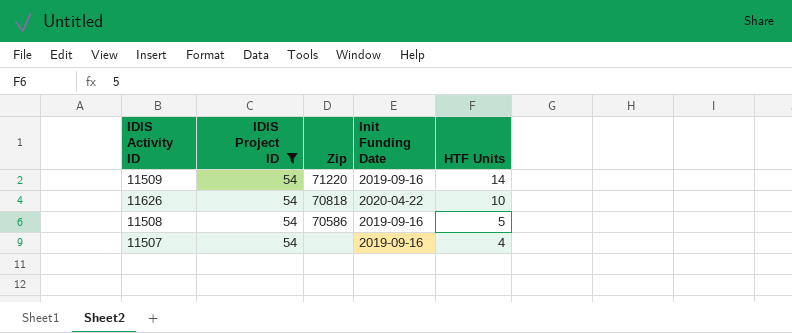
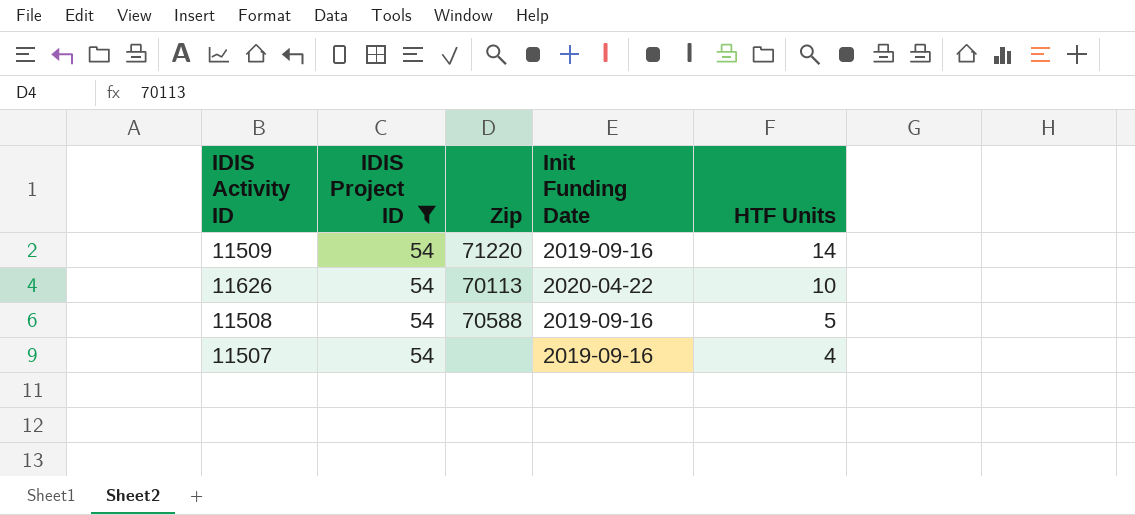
11626 | Zip: 70818 -> 70113
11508 | Zip: 70586 -> 70588

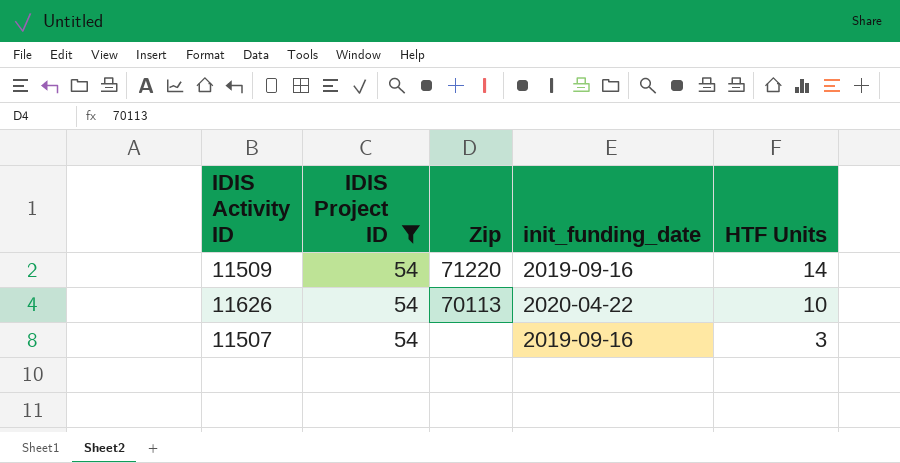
column name: Init Funding Date -> init_funding_date
row 11508: 54 | 70588 | 2019-09-16 | 5 -> none
11507 | HTF Units: 4 -> 3

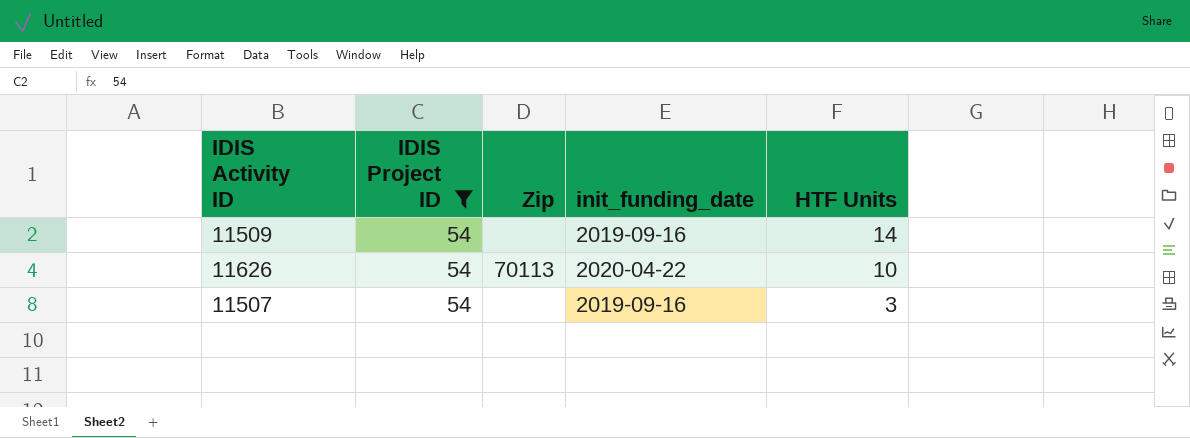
11509 | Zip: 71220 -> none

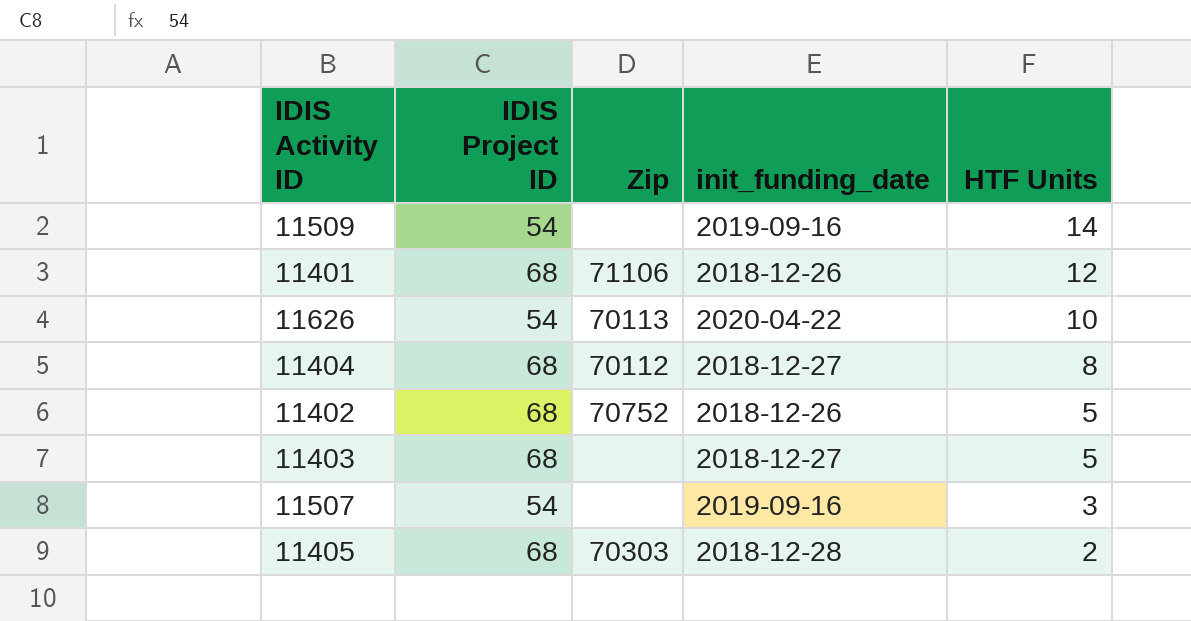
filter: IDIS Project ID = 54 -> none

